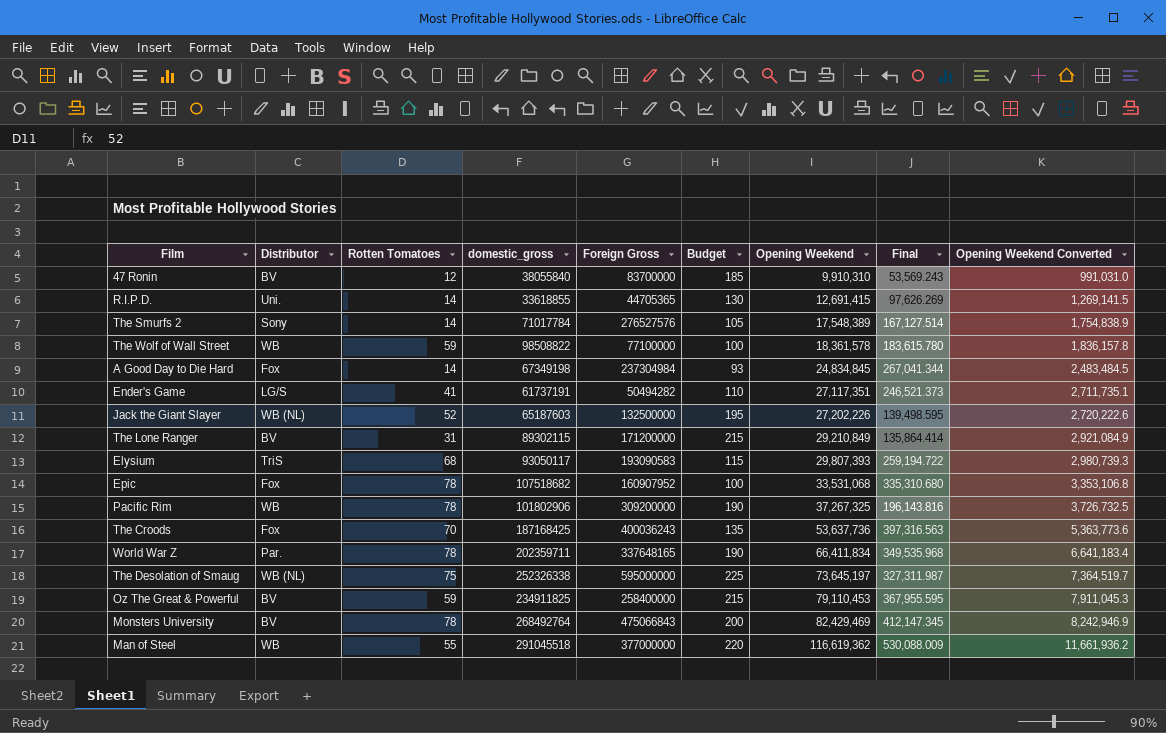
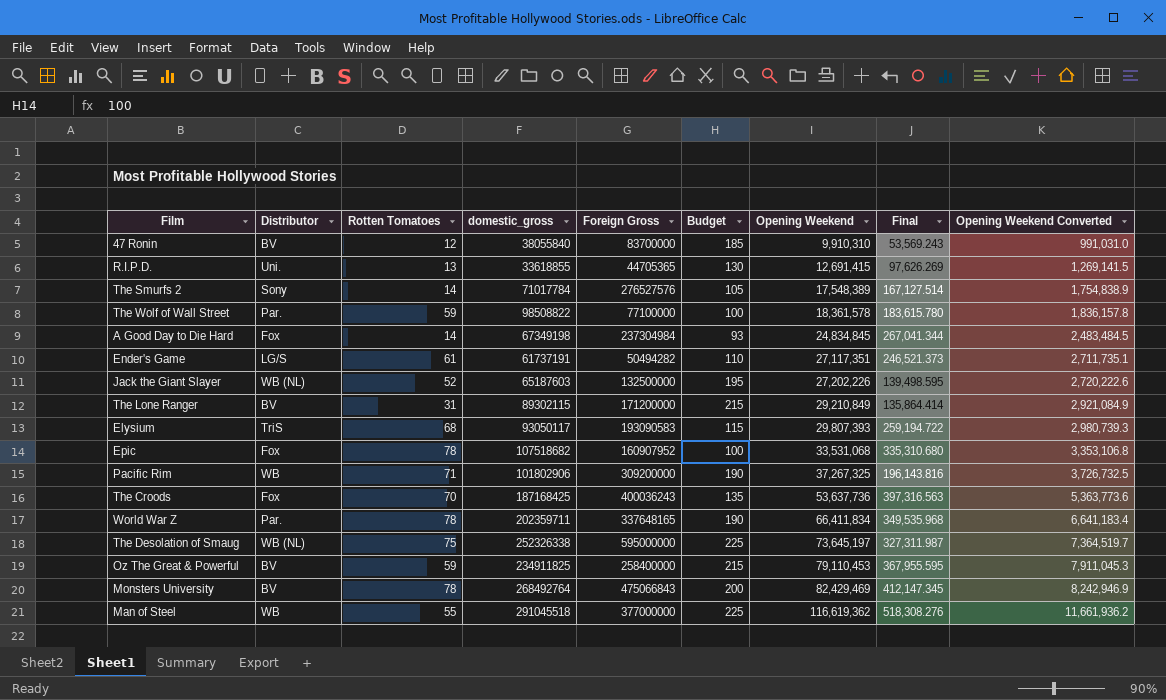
R.I.P.D. | Rotten Tomatoes: 14 -> 13
The Wolf of Wall Street | Distributor: WB -> Par.
Ender's Game | Rotten Tomatoes: 41 -> 61
Pacific Rim | Rotten Tomatoes: 78 -> 71
Man of Steel | Budget: 220 -> 225
Man of Steel | Final: 530,088.009 -> 518,308.276

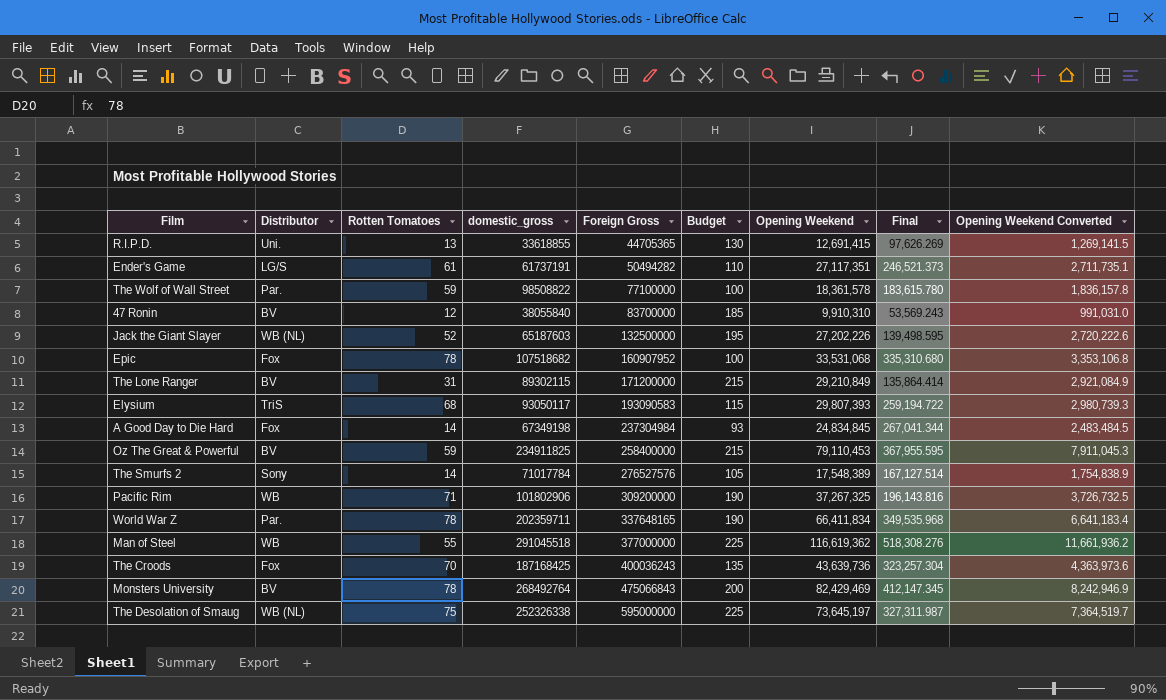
row order: Opening Weekend ascending -> Foreign Gross ascending
The Croods | Opening Weekend: 53,637,736 -> 43,639,736
The Croods | Final: 397,316.563 -> 323,257.304
The Croods | Opening Weekend Converted: 5,363,773.6 -> 4,363,973.6

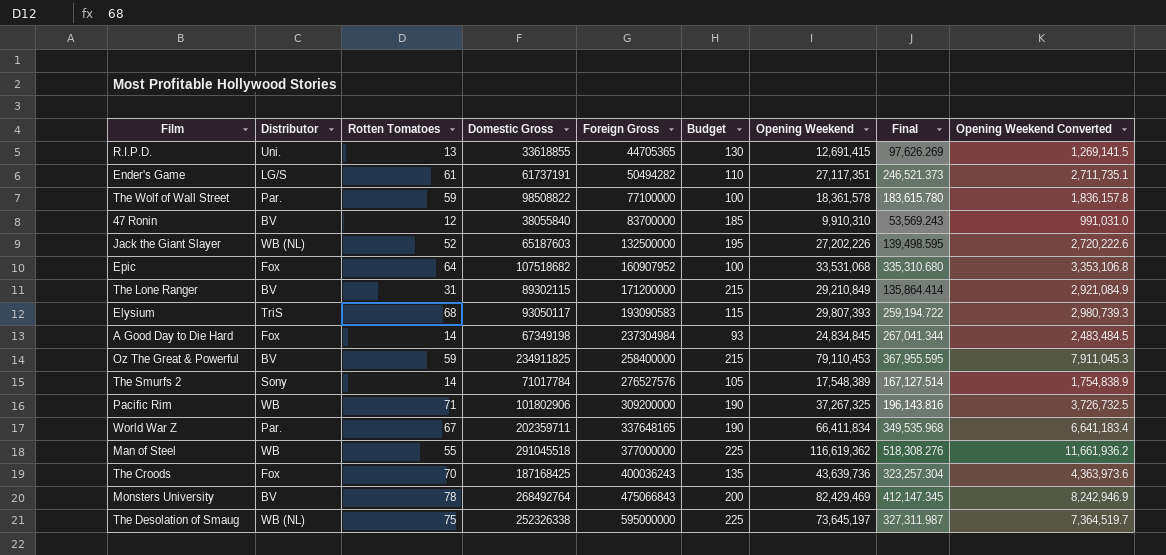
column name: domestic_gross -> Domestic Gross
Epic | Rotten Tomatoes: 78 -> 64
World War Z | Rotten Tomatoes: 78 -> 67

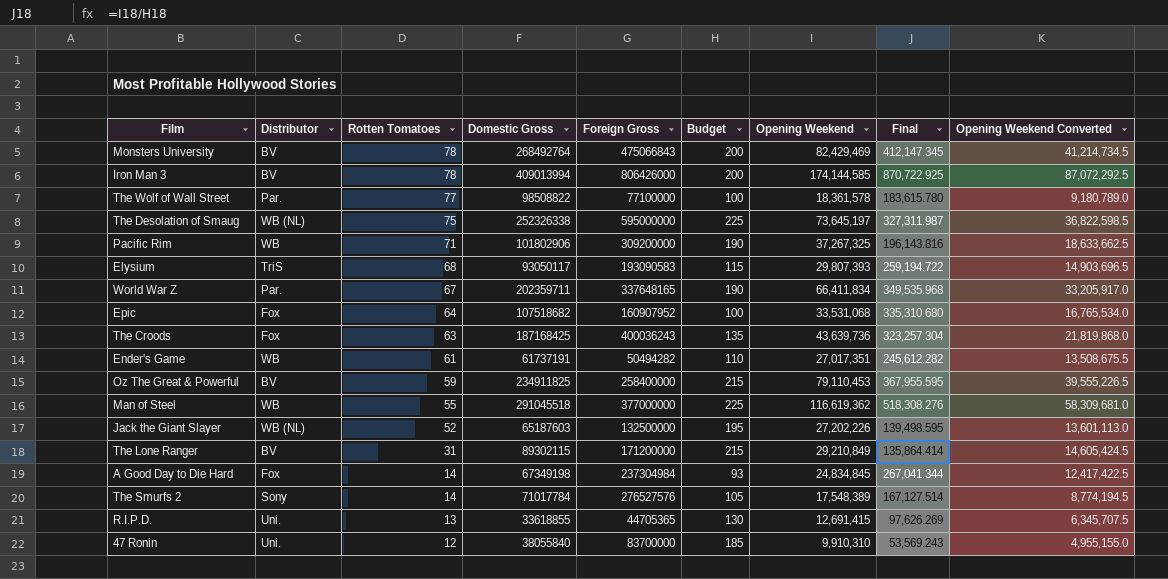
row order: Foreign Gross ascending -> Rotten Tomatoes descending
column Opening Weekend Converted | formula: [Opening Weekend] * 0.1 -> [Opening Weekend] * 0.5
row Iron Man 3: none -> BV | 78 | 409013994 | 806426000 | 200 | 174,144,585 | 870,722.925 | 87,072,292.5
The Wolf of Wall Street | Rotten Tomatoes: 59 -> 77
The Croods | Rotten Tomatoes: 70 -> 63
Ender's Game | Distributor: LG/S -> WB
Ender's Game | Opening Weekend: 27,117,351 -> 27,017,351
Ender's Game | Final: 246,521.373 -> 245,612.282
47 Ronin | Distributor: BV -> Uni.

